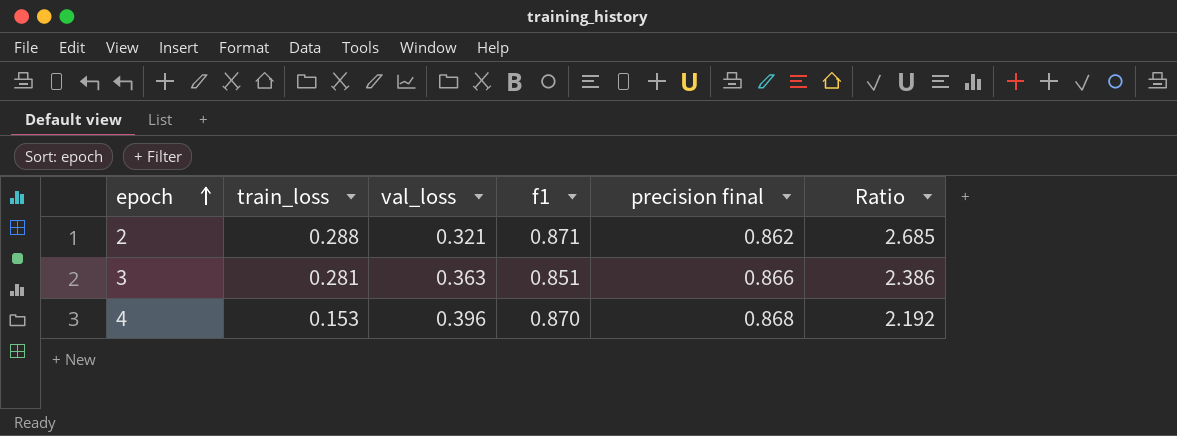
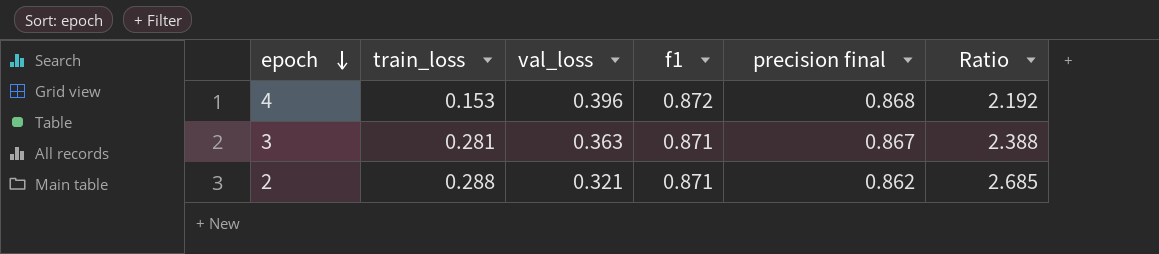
row order: epoch ascending -> epoch descending
4 | f1: 0.870 -> 0.872
3 | f1: 0.851 -> 0.871
3 | precision final: 0.866 -> 0.867
3 | Ratio: 2.386 -> 2.388

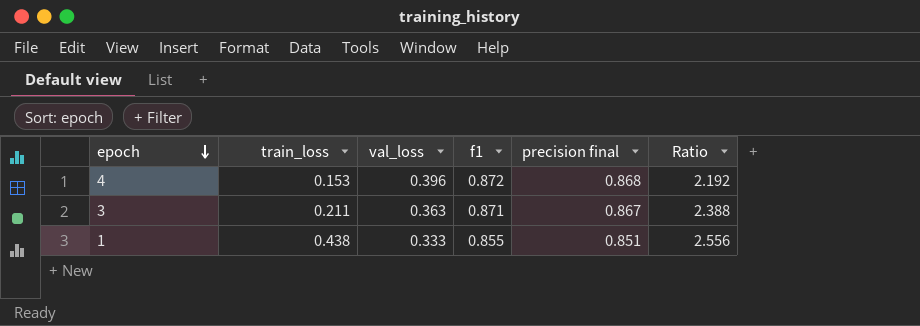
row 2: 0.288 | 0.321 | 0.871 | 0.862 | 2.685 -> none
3 | train_loss: 0.281 -> 0.211
row 1: none -> 0.438 | 0.333 | 0.855 | 0.851 | 2.556

